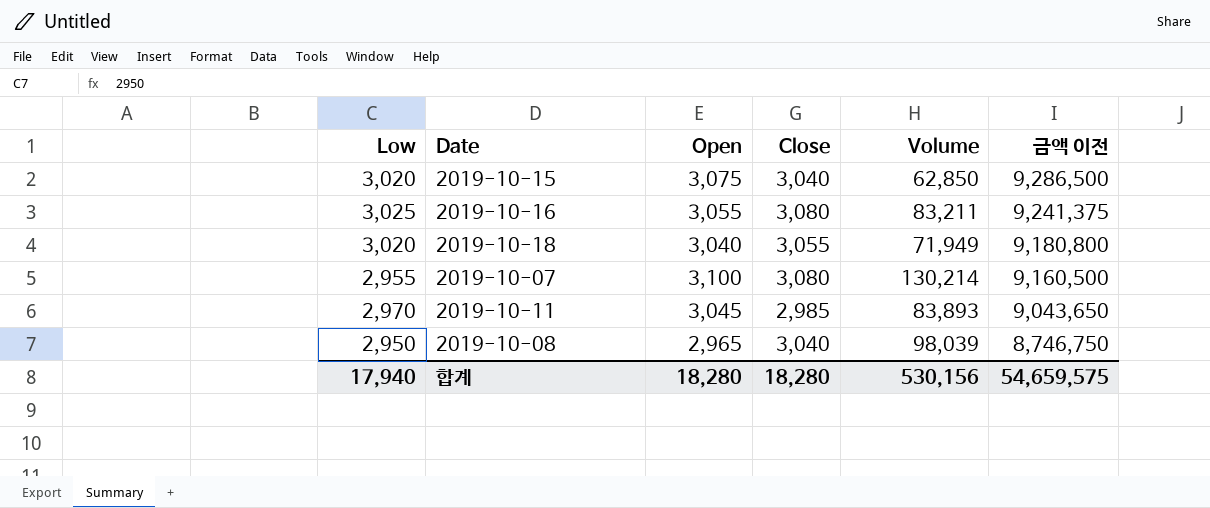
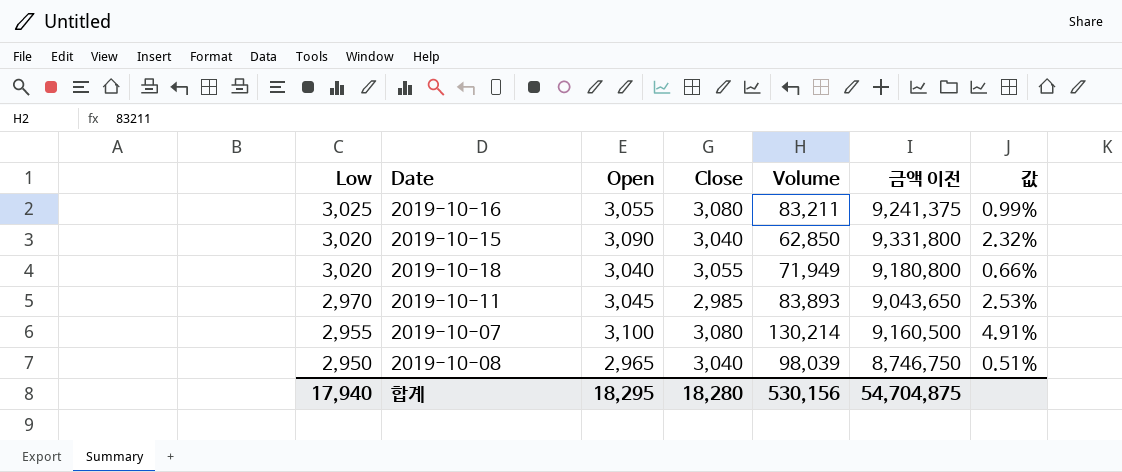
row order: 금액 이전 descending -> Low descending
column 값 | formula: none -> ([Open] - [Low]) / [Low]
2019-10-15 | Open: 3,075 -> 3,090
2019-10-15 | 금액 이전: 9,286,500 -> 9,331,800
합계 | Open: 18,280 -> 18,295
합계 | 금액 이전: 54,659,575 -> 54,704,875

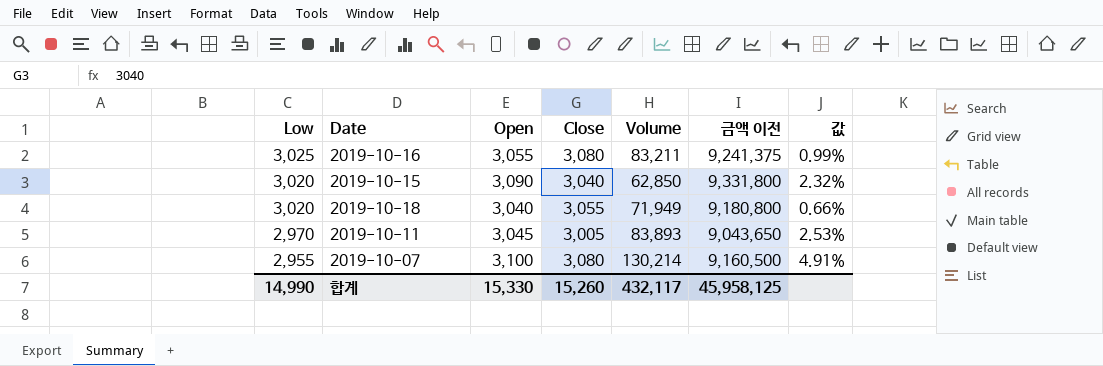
row 2019-10-08: 2,950 | 2,965 | 3,040 | 98,039 | 8,746,750 | 0.51% -> none
2019-10-11 | Close: 2,985 -> 3,005
합계 | Low: 17,940 -> 14,990
합계 | Open: 18,295 -> 15,330
합계 | Close: 18,280 -> 15,260
합계 | Volume: 530,156 -> 432,117
합계 | 금액 이전: 54,704,875 -> 45,958,125

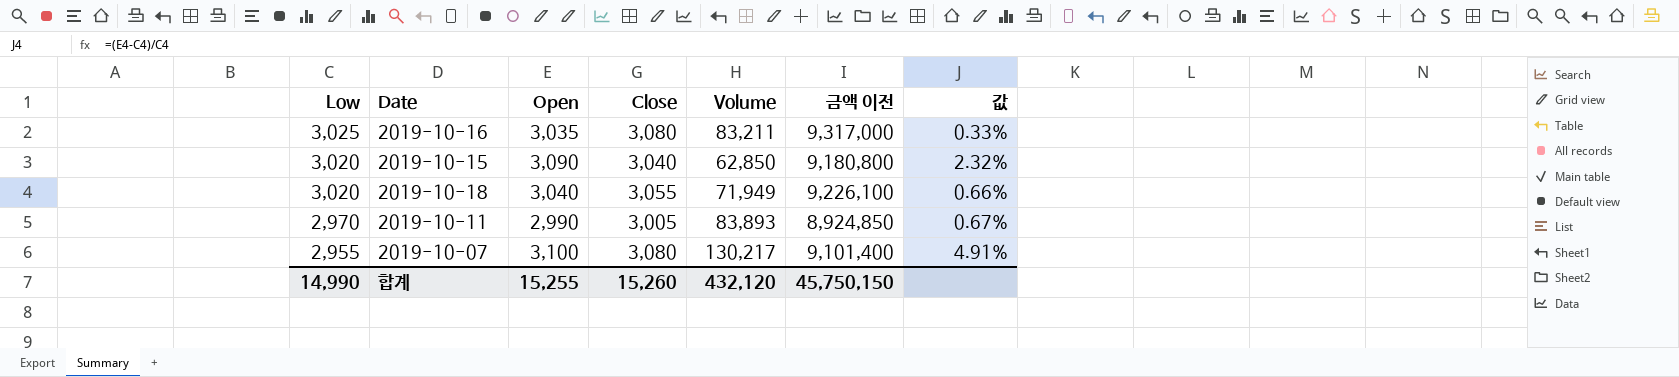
column 금액 이전 | formula: [Low] * [Open] -> [Low] * [Close]
2019-10-16 | Open: 3,055 -> 3,035
2019-10-16 | 값: 0.99% -> 0.33%
2019-10-11 | Open: 3,045 -> 2,990
2019-10-11 | 값: 2.53% -> 0.67%
2019-10-07 | Volume: 130,214 -> 130,217
합계 | Open: 15,330 -> 15,255
합계 | Volume: 432,117 -> 432,120
합계 | 금액 이전: 45,958,125 -> 45,750,150

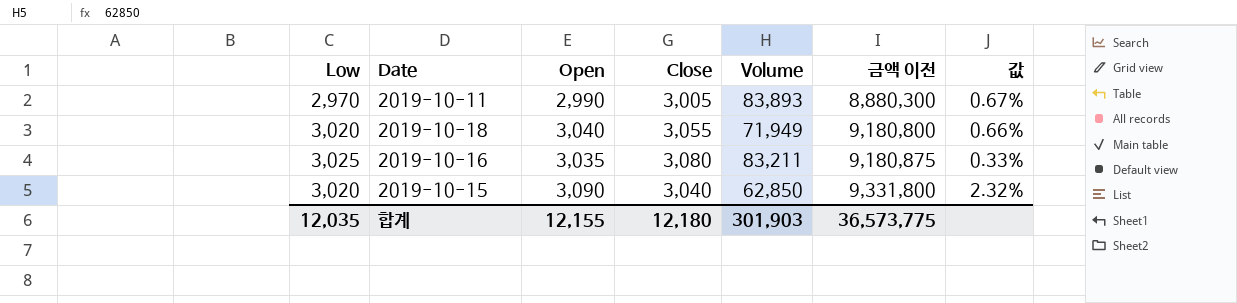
row order: Low descending -> 금액 이전 ascending
column 금액 이전 | formula: [Low] * [Close] -> [Low] * [Open]
row 2019-10-07: 2,955 | 3,100 | 3,080 | 130,217 | 9,101,400 | 4.91% -> none
합계 | Low: 14,990 -> 12,035
합계 | Open: 15,255 -> 12,155
합계 | Close: 15,260 -> 12,180
합계 | Volume: 432,120 -> 301,903
합계 | 금액 이전: 45,750,150 -> 36,573,775

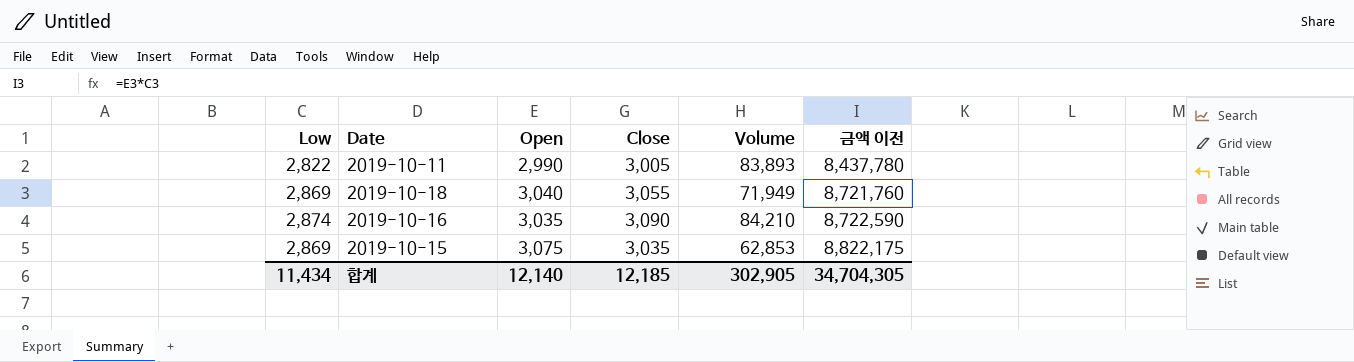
column 값 | formula: ([Open] - [Low]) / [Low] -> none
2019-10-11 | Low: 2,970 -> 2,822
2019-10-11 | 금액 이전: 8,880,300 -> 8,437,780
2019-10-18 | Low: 3,020 -> 2,869
2019-10-18 | 금액 이전: 9,180,800 -> 8,721,760
2019-10-16 | Low: 3,025 -> 2,874
2019-10-16 | Close: 3,080 -> 3,090
2019-10-16 | Volume: 83,211 -> 84,210
2019-10-16 | 금액 이전: 9,180,875 -> 8,722,590
2019-10-15 | Low: 3,020 -> 2,869
2019-10-15 | Open: 3,090 -> 3,075
2019-10-15 | Close: 3,040 -> 3,035
2019-10-15 | Volume: 62,850 -> 62,853
2019-10-15 | 금액 이전: 9,331,800 -> 8,822,175
합계 | Low: 12,035 -> 11,434
합계 | Open: 12,155 -> 12,140
합계 | Close: 12,180 -> 12,185
합계 | Volume: 301,903 -> 302,905
합계 | 금액 이전: 36,573,775 -> 34,704,305

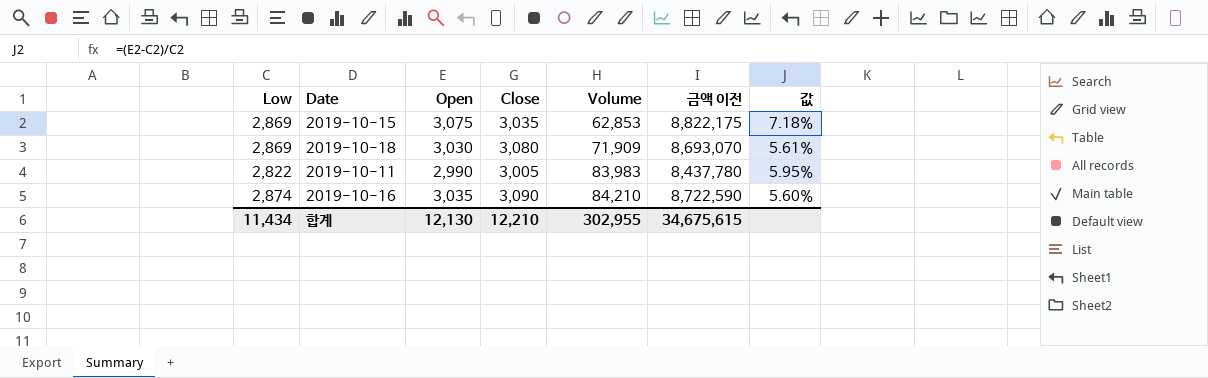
row order: 금액 이전 ascending -> Volume ascending
column 값 | formula: none -> ([Open] - [Low]) / [Low]
2019-10-18 | Open: 3,040 -> 3,030
2019-10-18 | Close: 3,055 -> 3,080
2019-10-18 | Volume: 71,949 -> 71,909
2019-10-18 | 금액 이전: 8,721,760 -> 8,693,070
2019-10-11 | Volume: 83,893 -> 83,983
합계 | Open: 12,140 -> 12,130
합계 | Close: 12,185 -> 12,210
합계 | Volume: 302,905 -> 302,955
합계 | 금액 이전: 34,704,305 -> 34,675,615

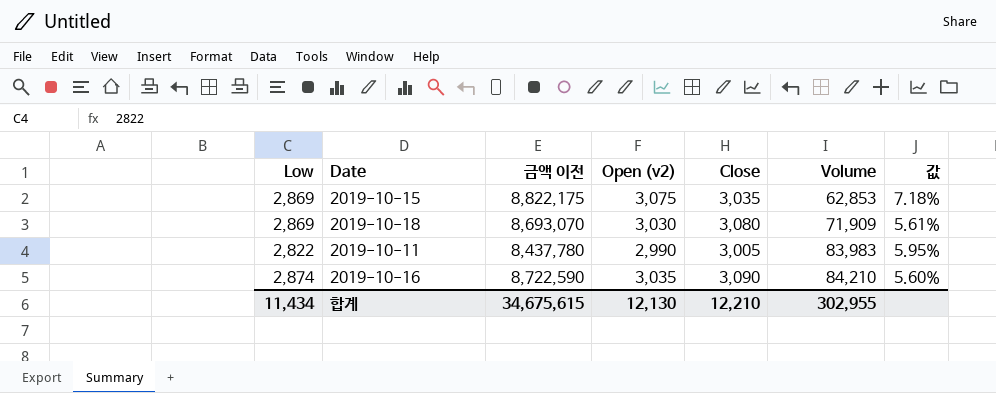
column 금액 이전 | position: 6 -> 3
column name: Open -> Open (v2)

